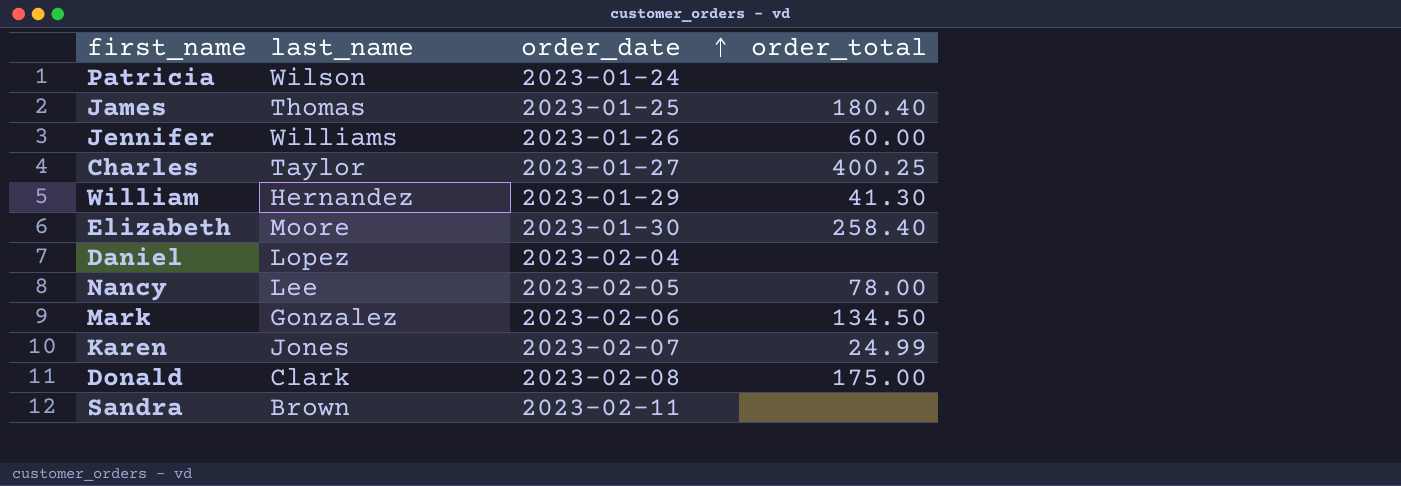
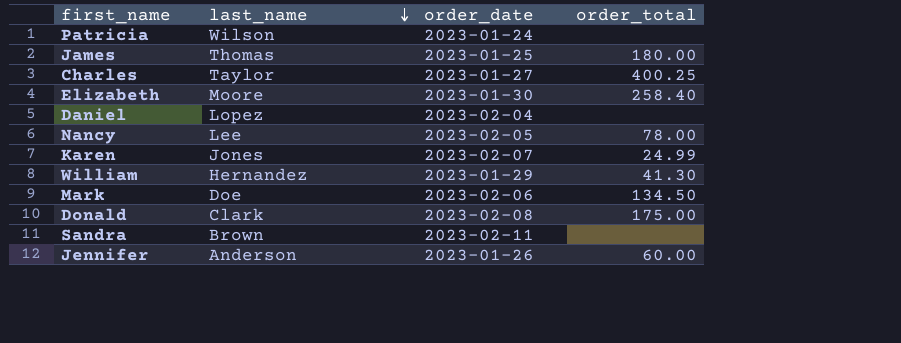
row order: order_date ascending -> last_name descending
James | order_total: 180.40 -> 180.00
Mark | last_name: Gonzalez -> Doe
Jennifer | last_name: Williams -> Anderson

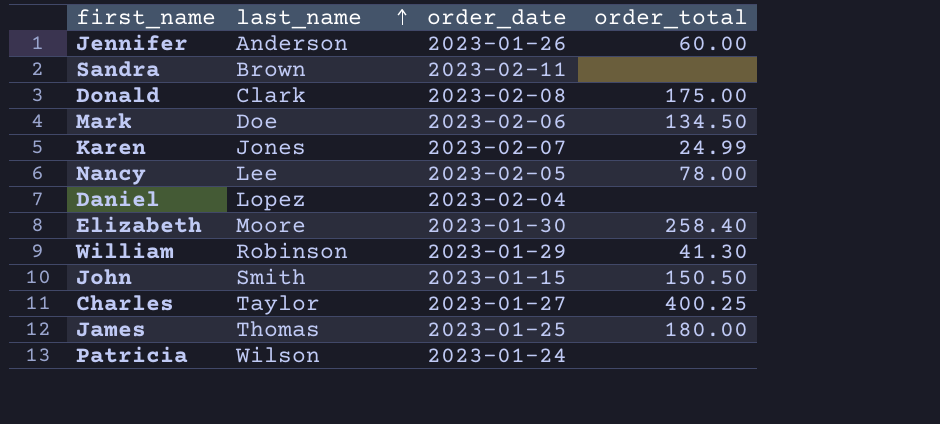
row order: last_name descending -> last_name ascending
William | last_name: Hernandez -> Robinson
row John: none -> Smith | 2023-01-15 | 150.50

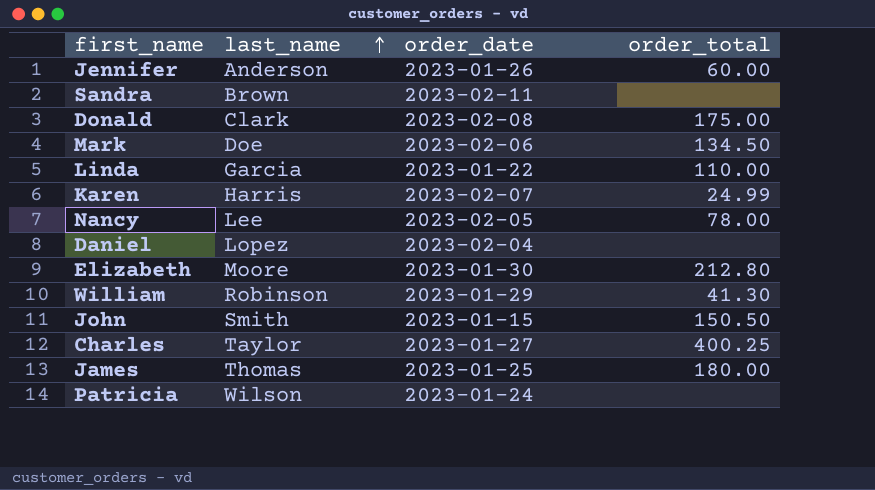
row Linda: none -> Garcia | 2023-01-22 | 110.00
Karen | last_name: Jones -> Harris
Elizabeth | order_total: 258.40 -> 212.80

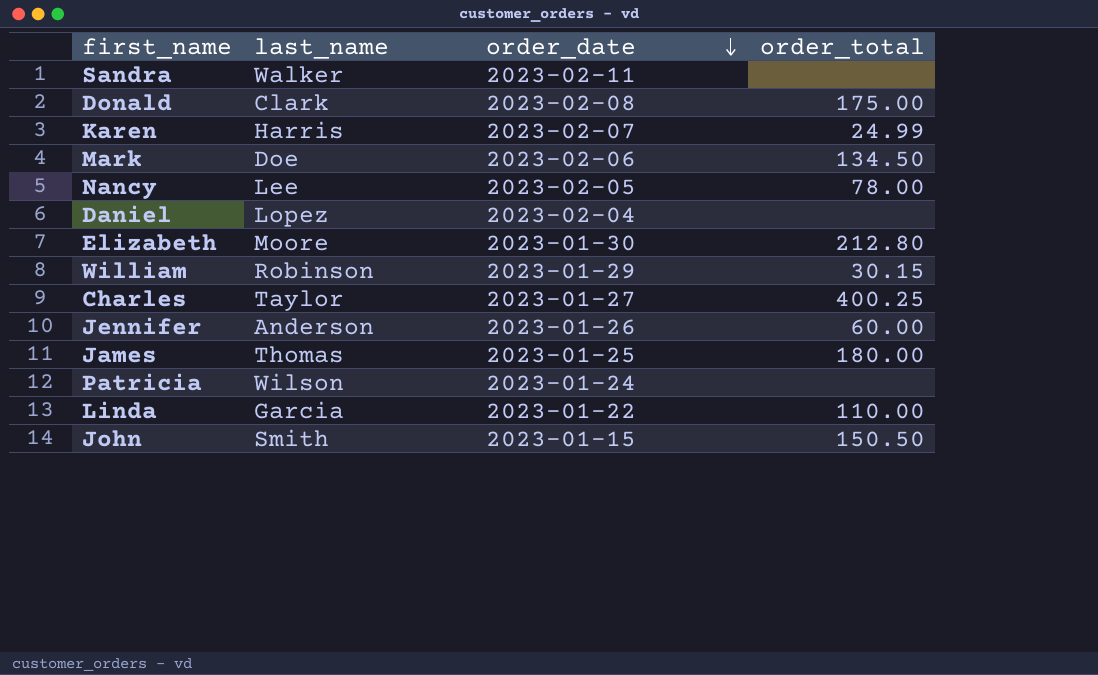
row order: last_name ascending -> order_date descending
Sandra | last_name: Brown -> Walker
William | order_total: 41.30 -> 30.15

